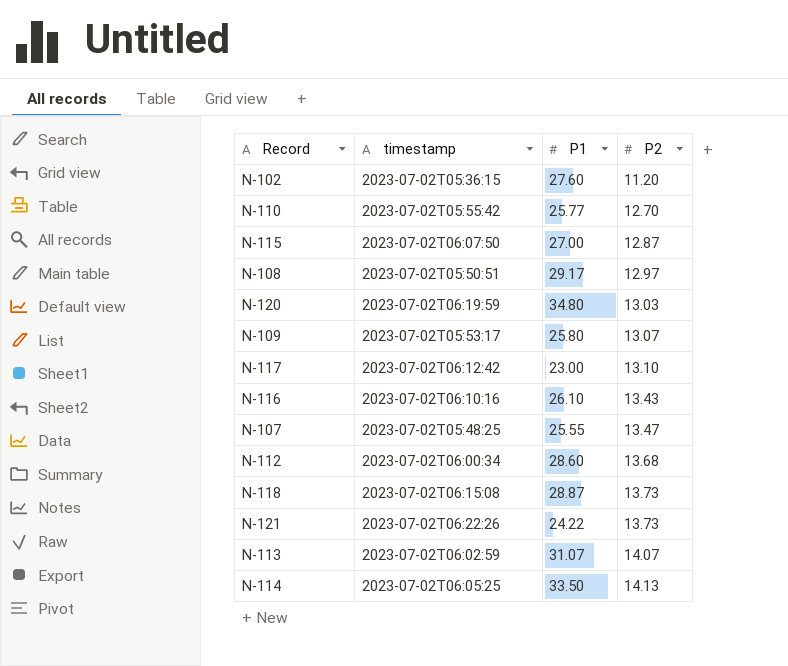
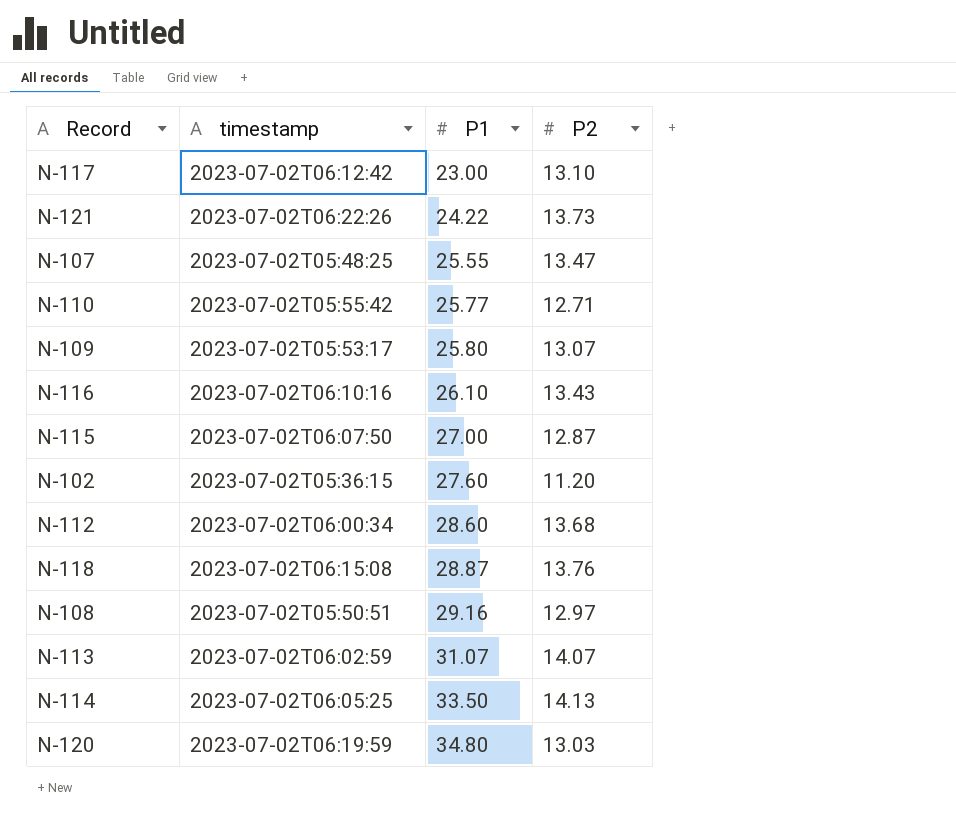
row order: P2 ascending -> P1 ascending
N-110 | P2: 12.70 -> 12.71
N-118 | P2: 13.73 -> 13.76
N-108 | P1: 29.17 -> 29.16

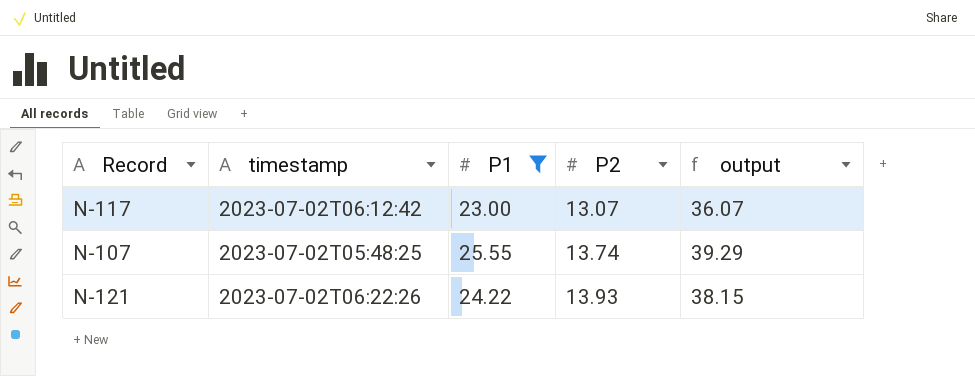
filter: none -> P1 <= 25.55
row order: P1 ascending -> P2 ascending
column output | formula: none -> [P1] + [P2]
N-117 | P2: 13.10 -> 13.07
N-107 | P2: 13.47 -> 13.74
N-121 | P2: 13.73 -> 13.93

